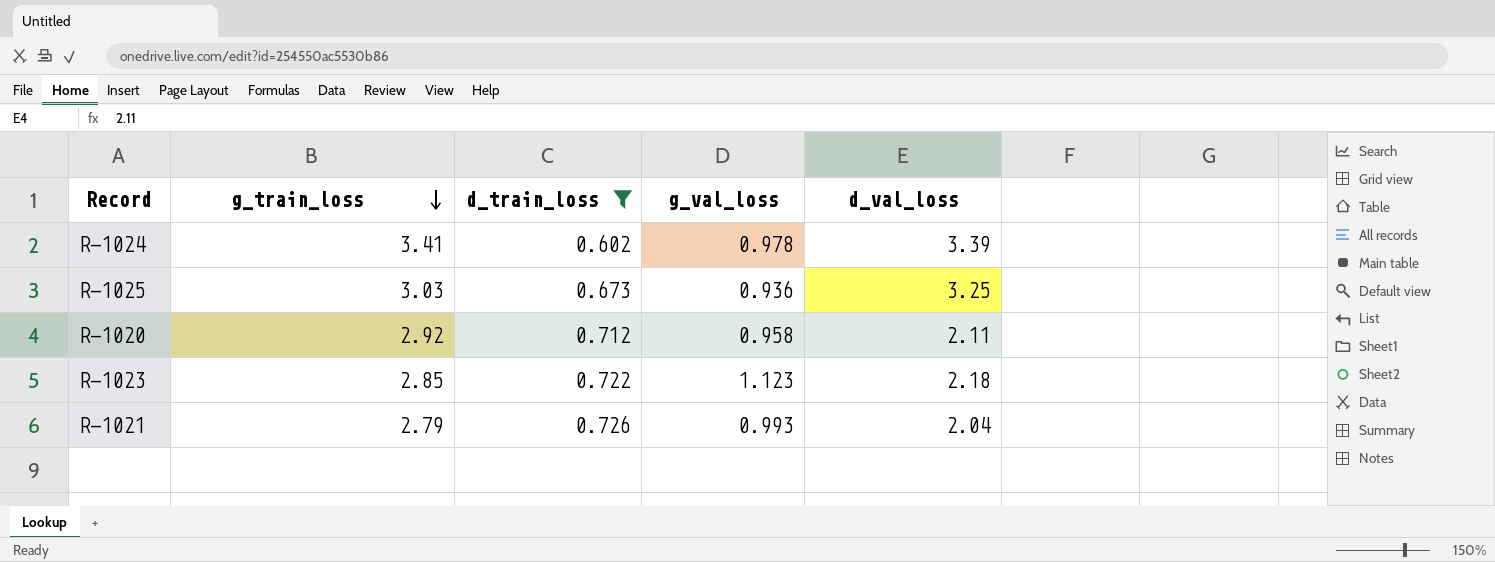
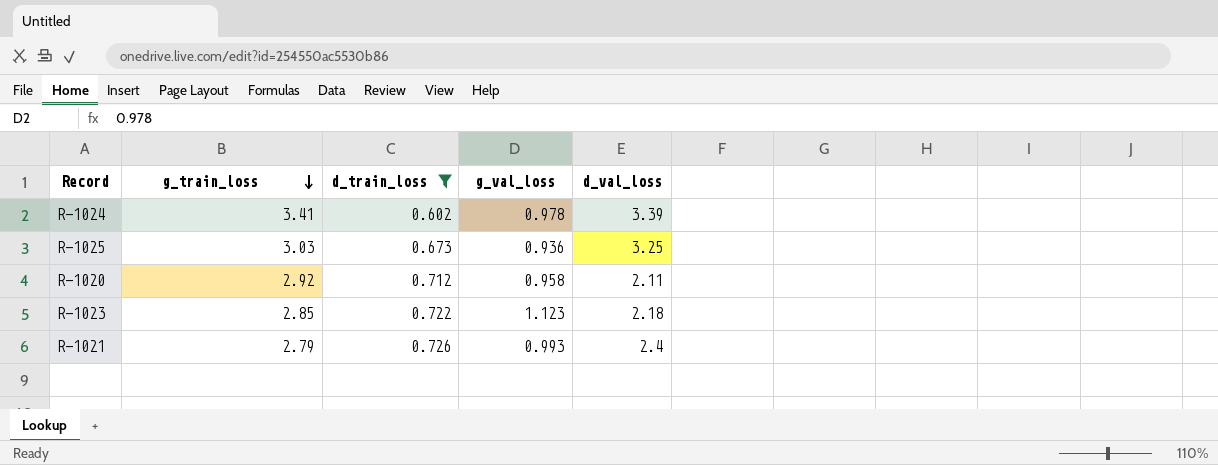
R-1021 | d_val_loss: 2.04 -> 2.4

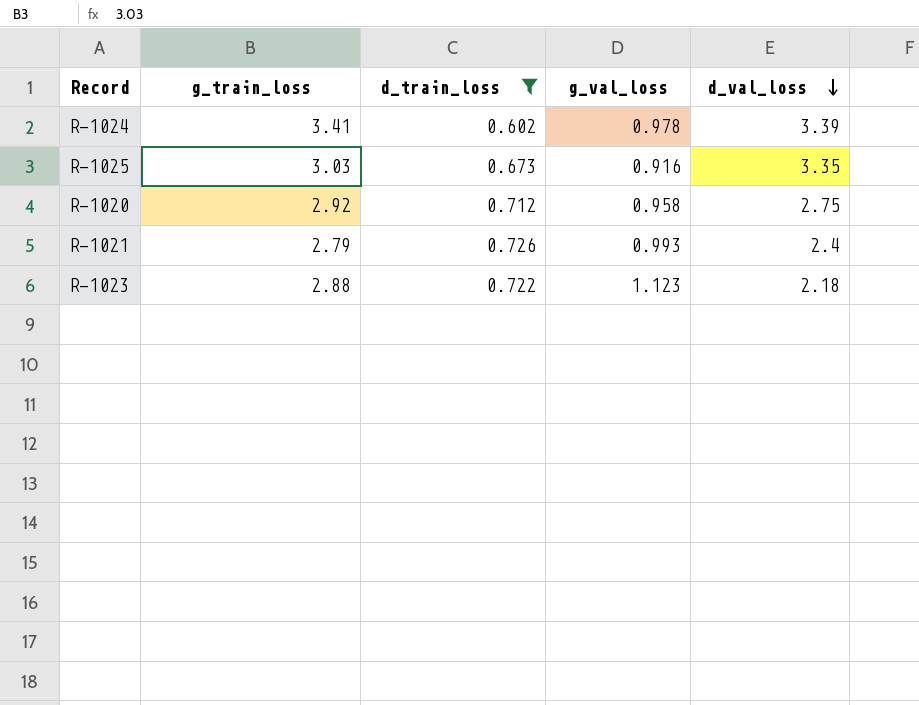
row order: g_train_loss descending -> d_val_loss descending
R-1025 | g_val_loss: 0.936 -> 0.916
R-1025 | d_val_loss: 3.25 -> 3.35
R-1020 | d_val_loss: 2.11 -> 2.75
R-1023 | g_train_loss: 2.85 -> 2.88

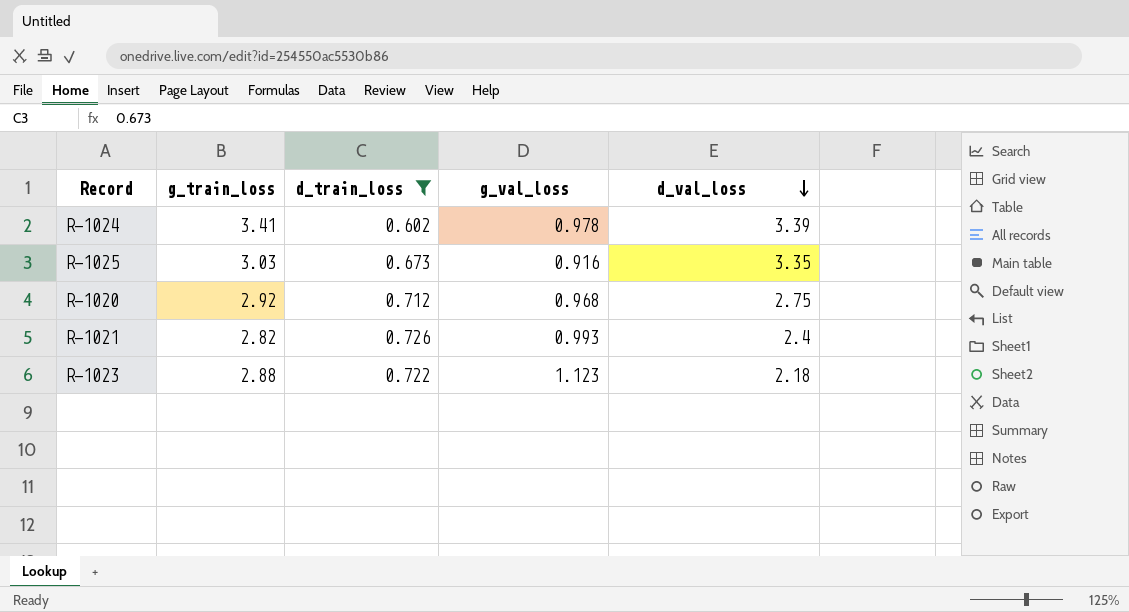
R-1020 | g_val_loss: 0.958 -> 0.968
R-1021 | g_train_loss: 2.79 -> 2.82

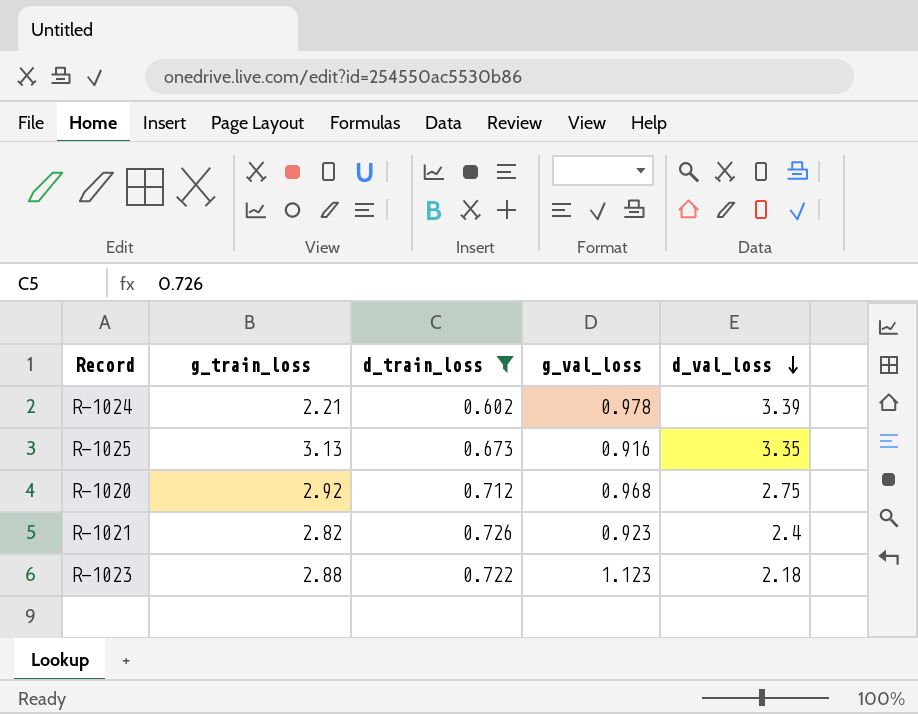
R-1024 | g_train_loss: 3.41 -> 2.21
R-1025 | g_train_loss: 3.03 -> 3.13
R-1021 | g_val_loss: 0.993 -> 0.923

